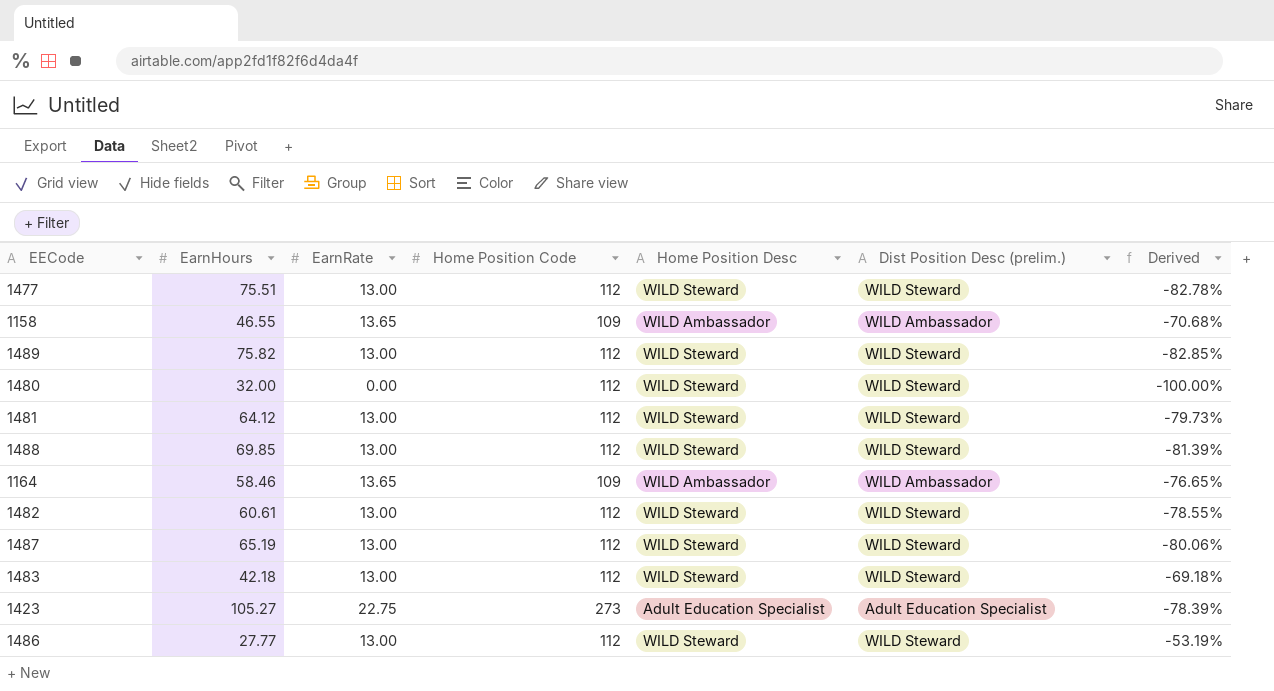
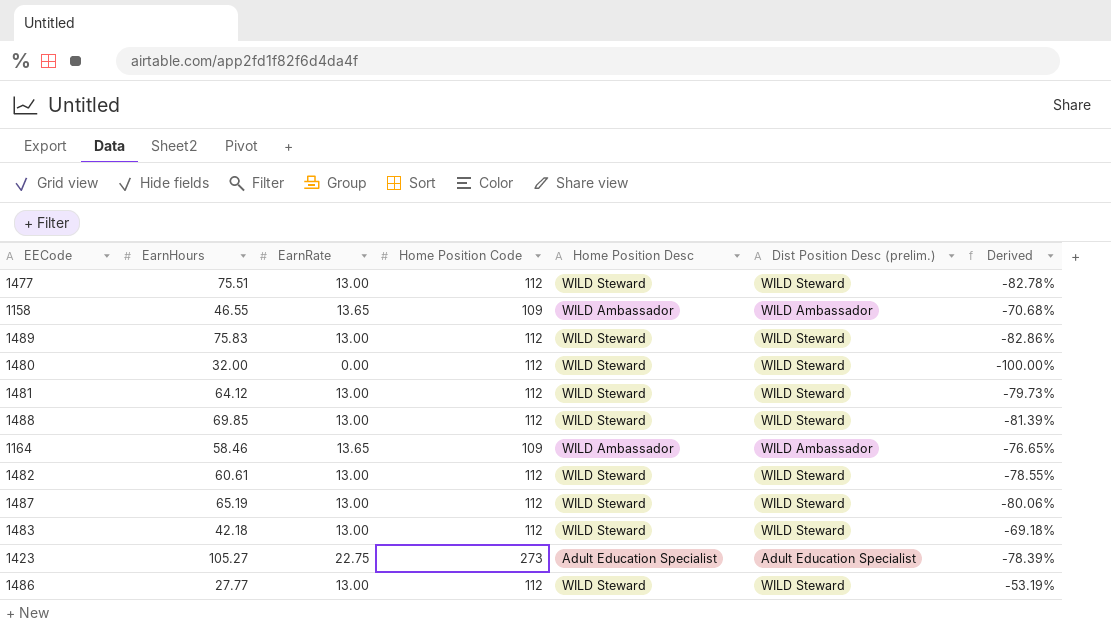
1489 | EarnHours: 75.82 -> 75.83
1489 | Derived: -82.85% -> -82.86%

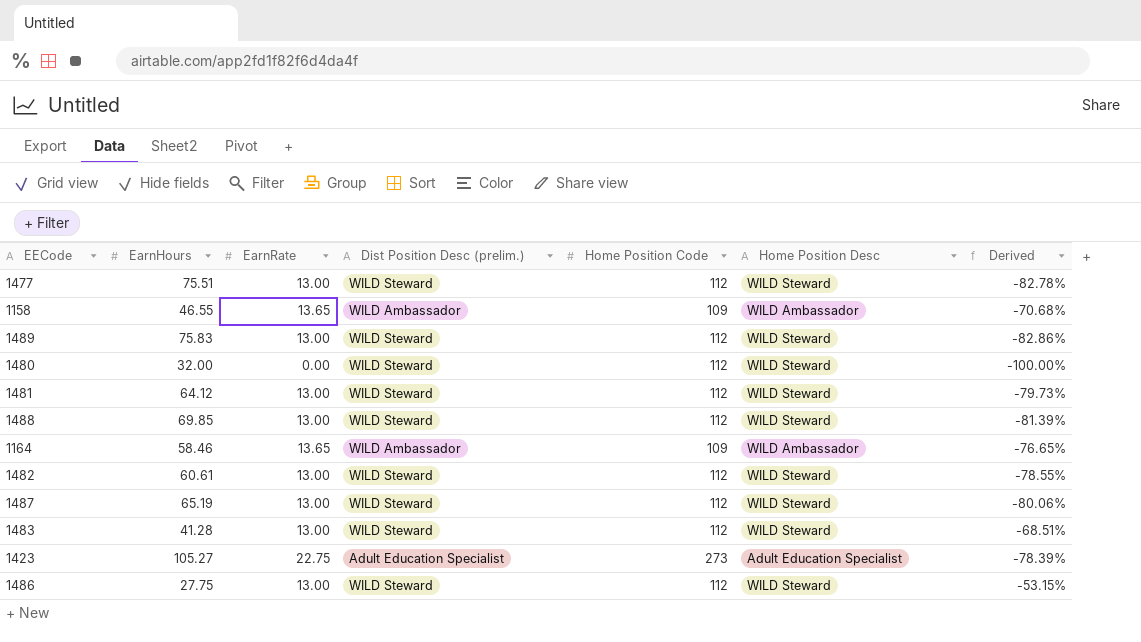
column Dist Position Desc (prelim.) | position: 6 -> 4
1483 | EarnHours: 42.18 -> 41.28
1483 | Derived: -69.18% -> -68.51%
1486 | EarnHours: 27.77 -> 27.75
1486 | Derived: -53.19% -> -53.15%

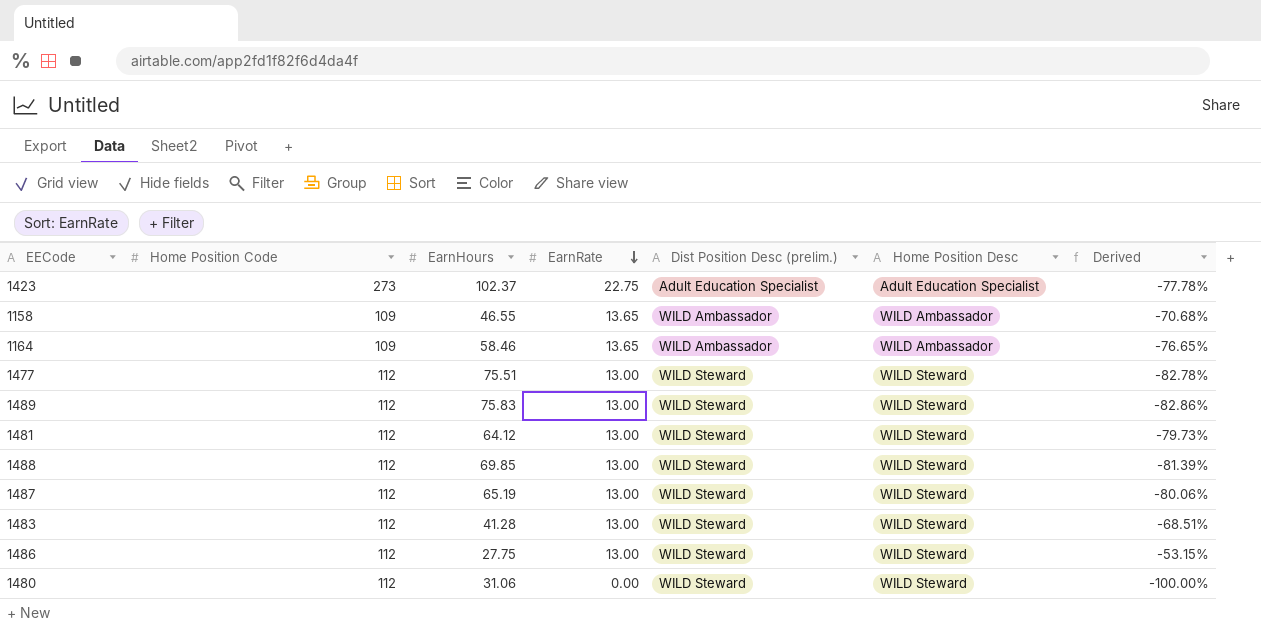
row order: none -> EarnRate descending
column Home Position Code | position: 5 -> 2
row 1482: 60.61 | 13.00 | WILD Steward | 112 | WILD Steward | -78.55% -> none
1423 | EarnHours: 105.27 -> 102.37
1423 | Derived: -78.39% -> -77.78%
1480 | EarnHours: 32.00 -> 31.06

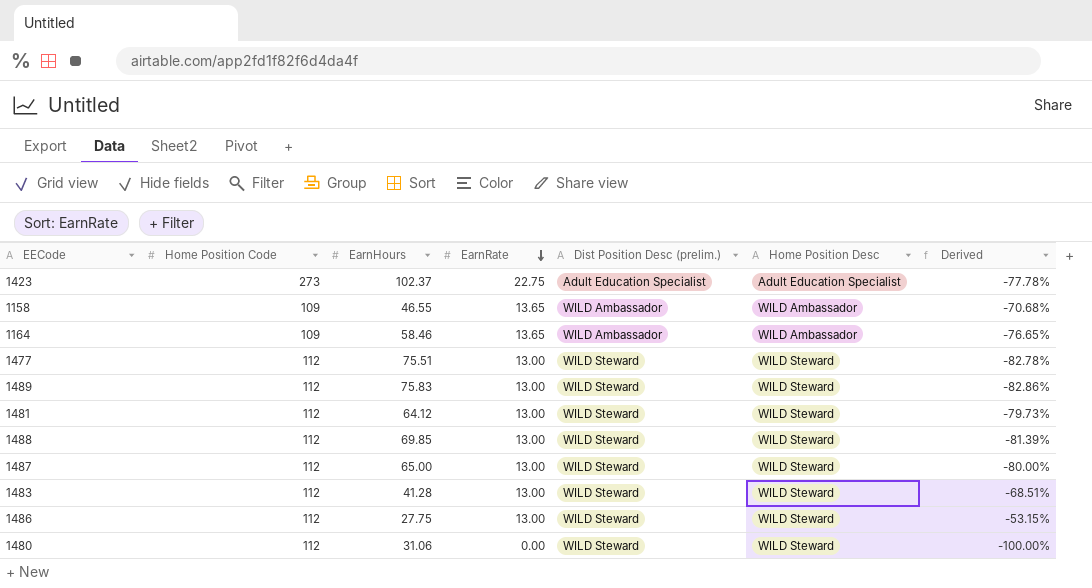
1487 | EarnHours: 65.19 -> 65.00
1487 | Derived: -80.06% -> -80.00%

